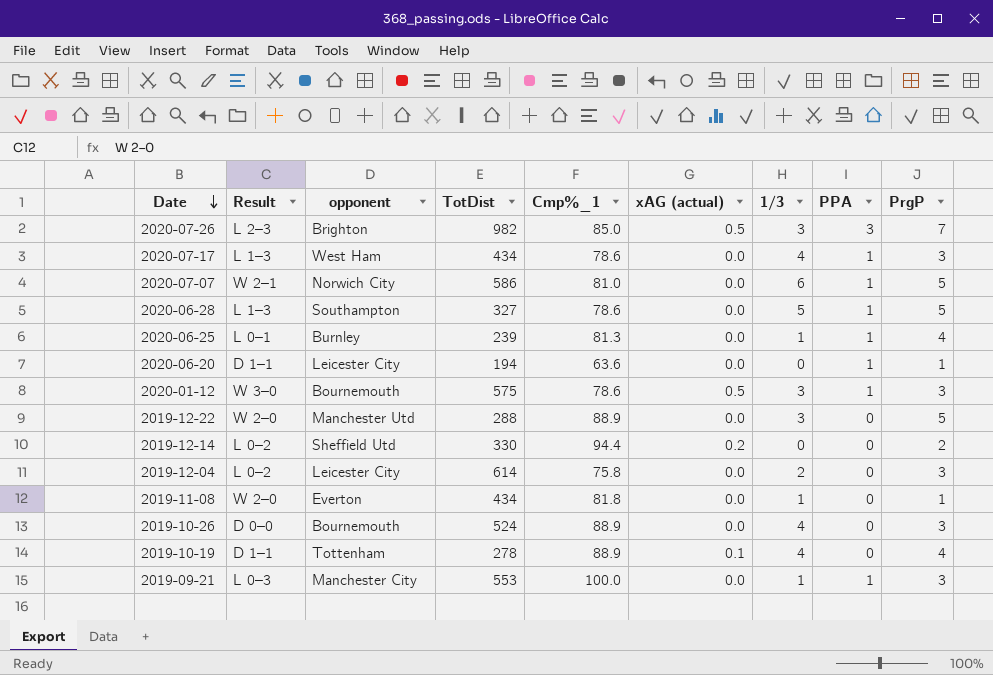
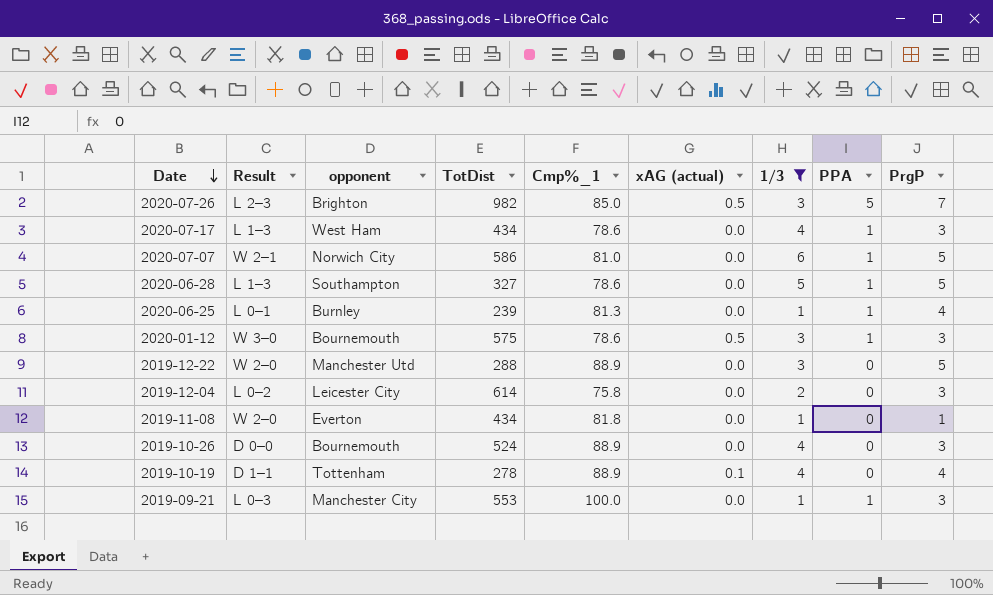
filter: none -> 1/3 != 0
2020-07-26 | PPA: 3 -> 5

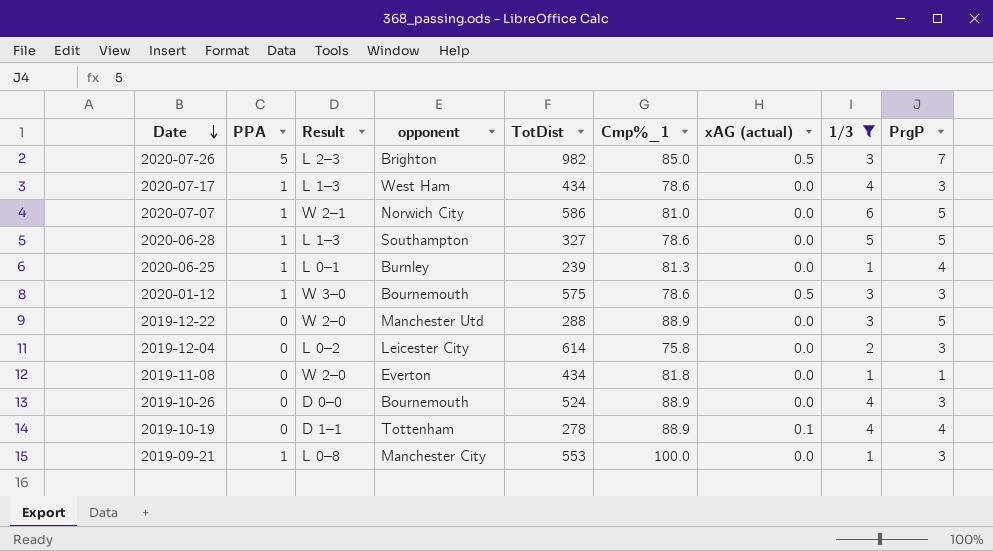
column PPA | position: 8 -> 2
2019-09-21 | Result: L 0–3 -> L 0–8

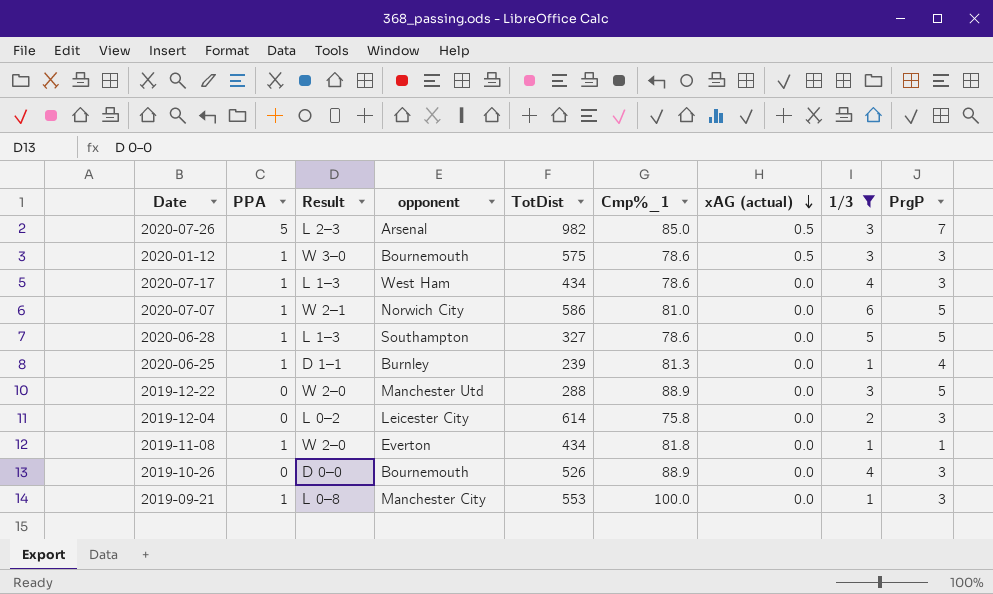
row order: Date descending -> xAG (actual) descending
row 2019-10-19: 0 | D 1–1 | Tottenham | 278 | 88.9 | 0.1 | 4 | 4 -> none
2020-07-26 | opponent: Brighton -> Arsenal
2020-06-25 | Result: L 0–1 -> D 1–1
2019-11-08 | PPA: 0 -> 1
2019-10-26 | TotDist: 524 -> 526

